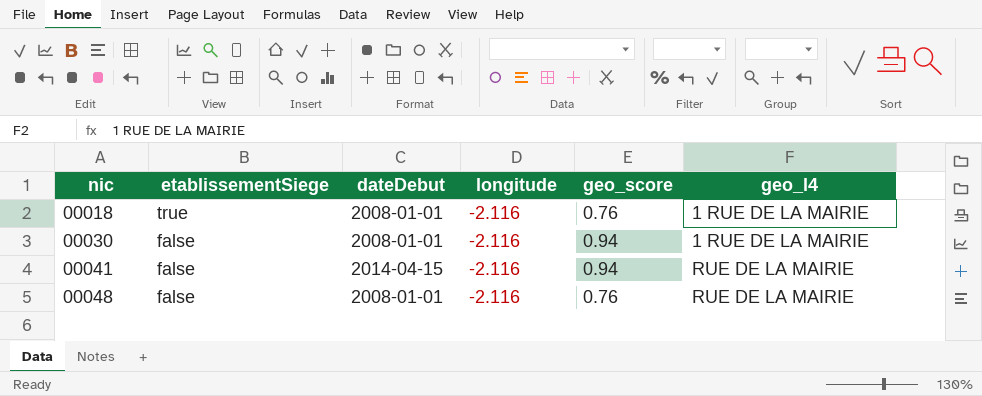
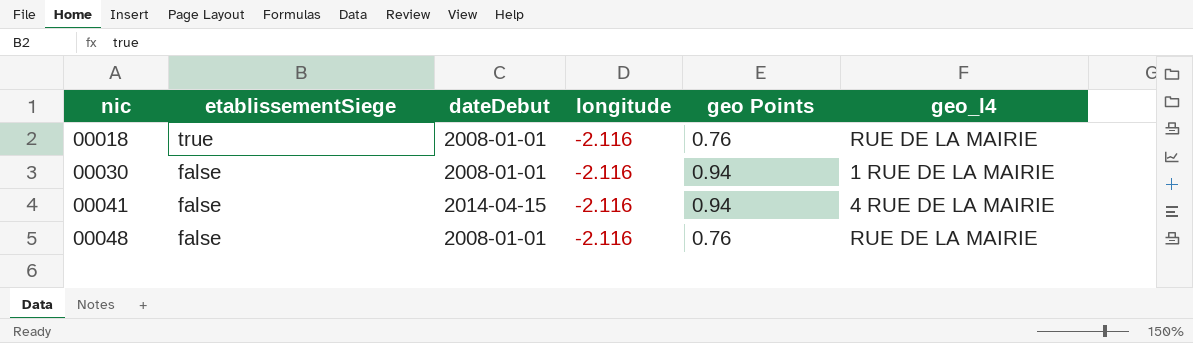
column name: geo_score -> geo Points
00018 | geo_l4: 1 RUE DE LA MAIRIE -> RUE DE LA MAIRIE
00041 | geo_l4: RUE DE LA MAIRIE -> 4 RUE DE LA MAIRIE

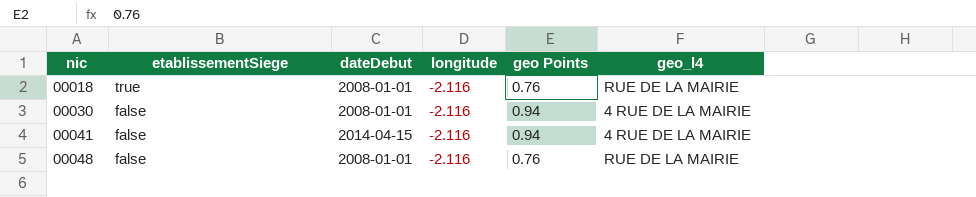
00030 | geo_l4: 1 RUE DE LA MAIRIE -> 4 RUE DE LA MAIRIE

